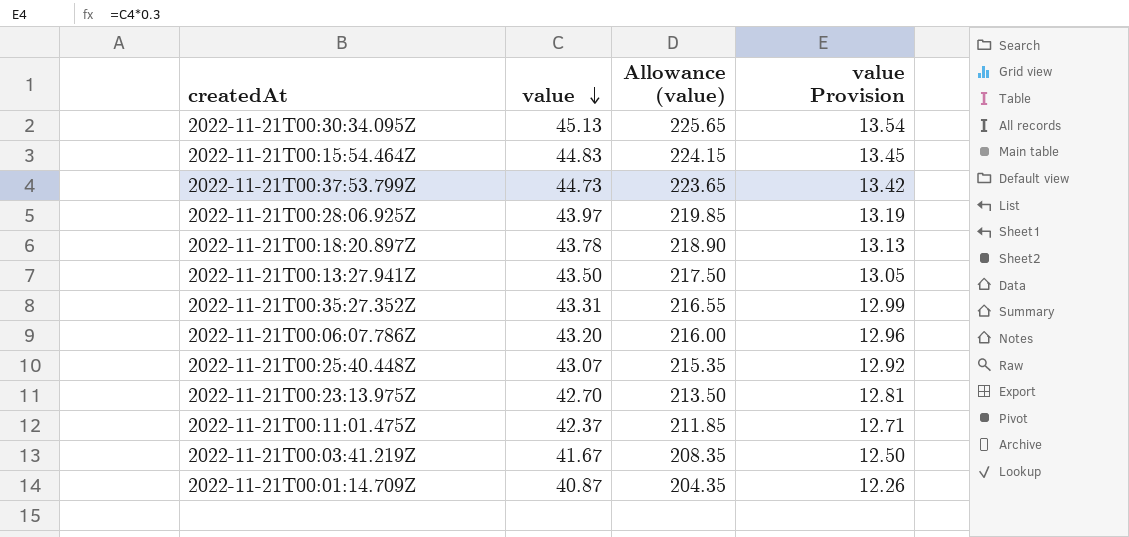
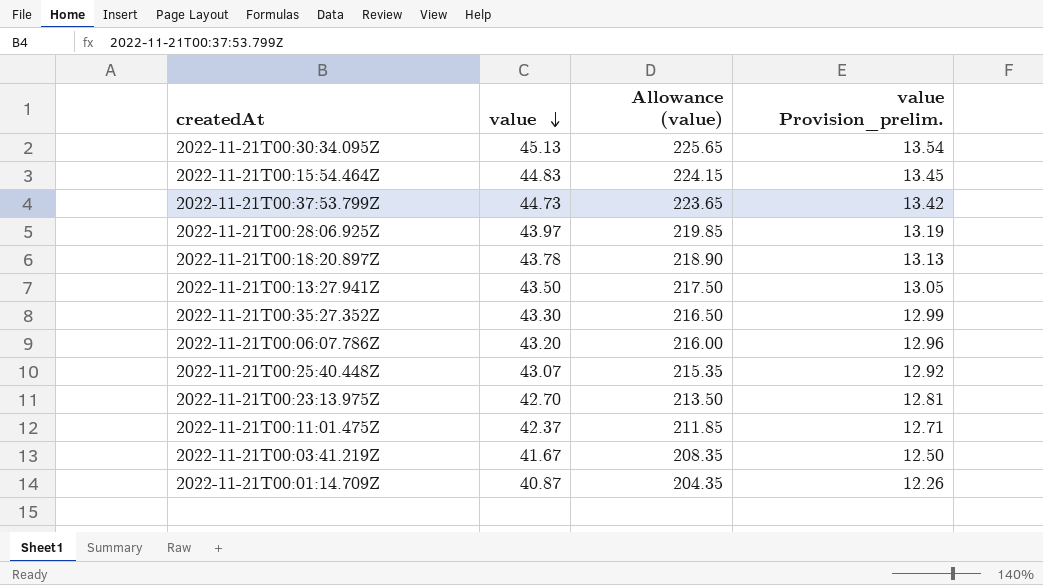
column name: value Provision -> value Provision_prelim.
2022-11-21T00:35:27.352Z | value: 43.31 -> 43.30
2022-11-21T00:35:27.352Z | Allowance (value): 216.55 -> 216.50

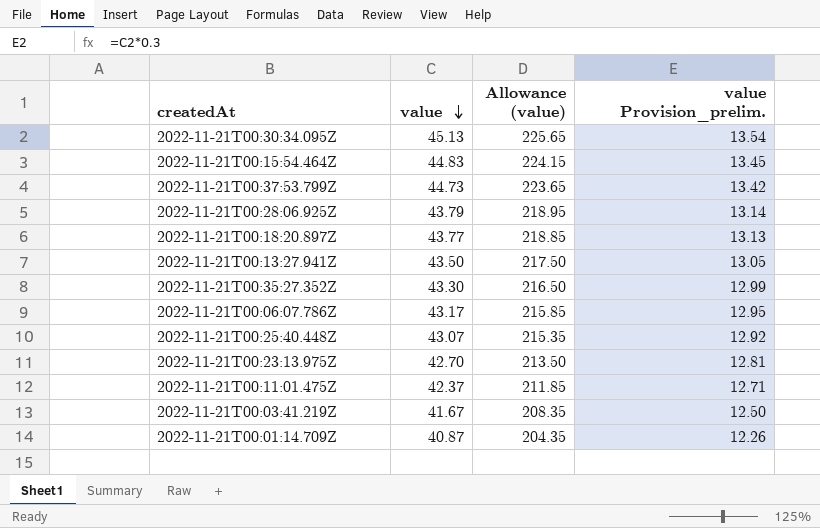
2022-11-21T00:28:06.925Z | value: 43.97 -> 43.79
2022-11-21T00:28:06.925Z | Allowance (value): 219.85 -> 218.95
2022-11-21T00:28:06.925Z | value Provision_prelim.: 13.19 -> 13.14
2022-11-21T00:18:20.897Z | value: 43.78 -> 43.77
2022-11-21T00:18:20.897Z | Allowance (value): 218.90 -> 218.85
2022-11-21T00:06:07.786Z | value: 43.20 -> 43.17
2022-11-21T00:06:07.786Z | Allowance (value): 216.00 -> 215.85
2022-11-21T00:06:07.786Z | value Provision_prelim.: 12.96 -> 12.95

